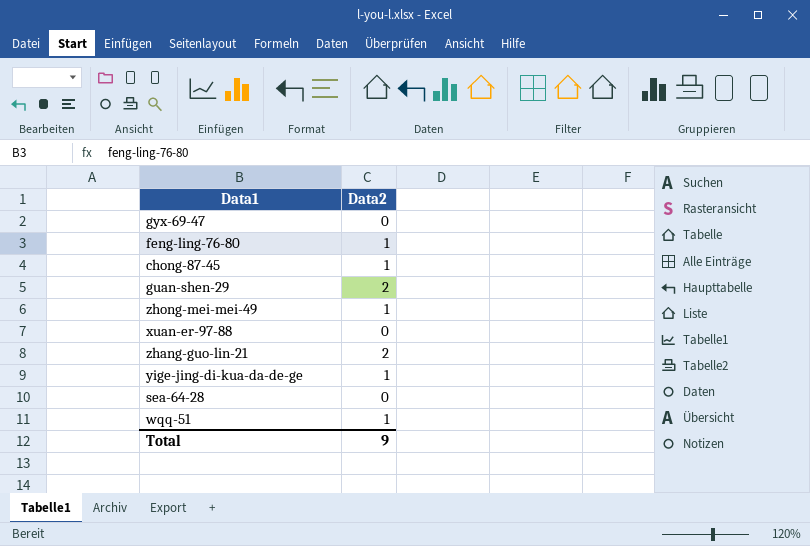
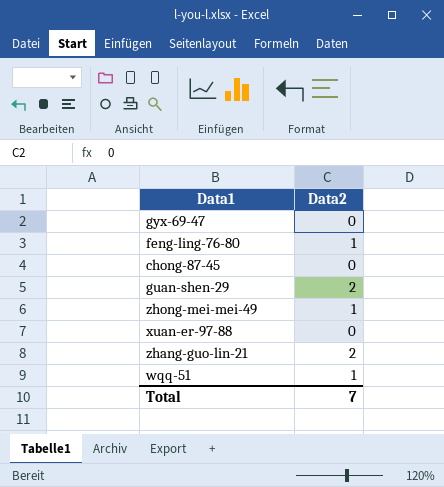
row yige-jing-di-kua-da-de-ge: 1 -> none
row sea-64-28: 0 -> none
chong-87-45 | Data2: 1 -> 0
Total | Data2: 9 -> 7

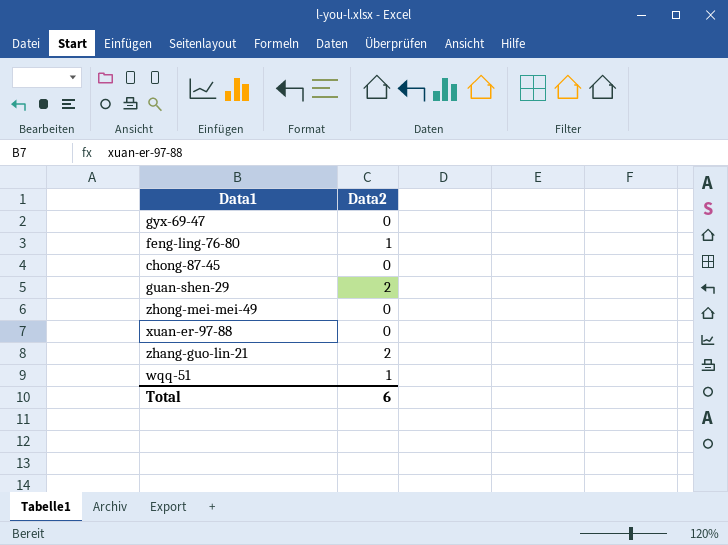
zhong-mei-mei-49 | Data2: 1 -> 0
Total | Data2: 7 -> 6

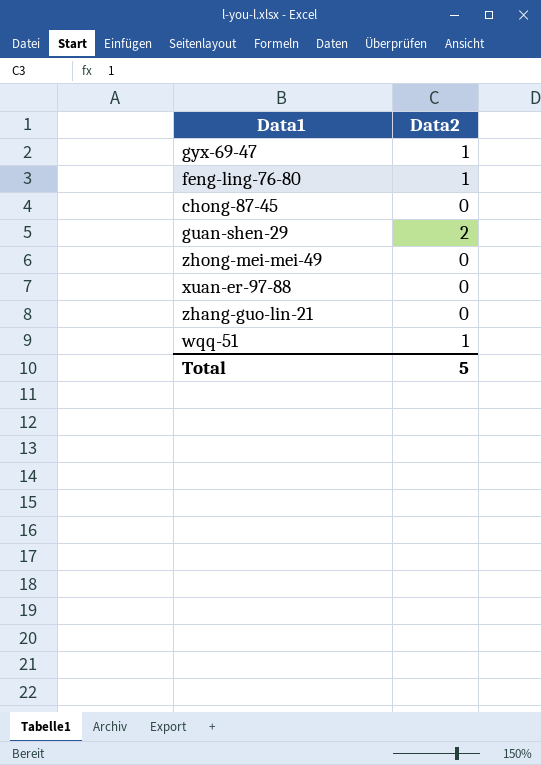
gyx-69-47 | Data2: 0 -> 1
zhang-guo-lin-21 | Data2: 2 -> 0
Total | Data2: 6 -> 5

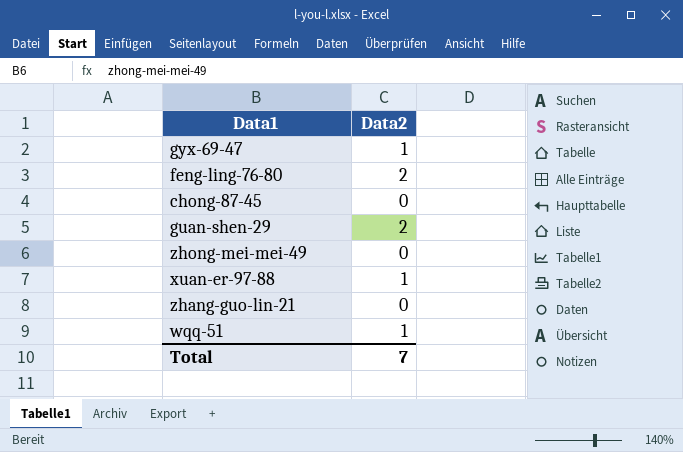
feng-ling-76-80 | Data2: 1 -> 2
xuan-er-97-88 | Data2: 0 -> 1
Total | Data2: 5 -> 7

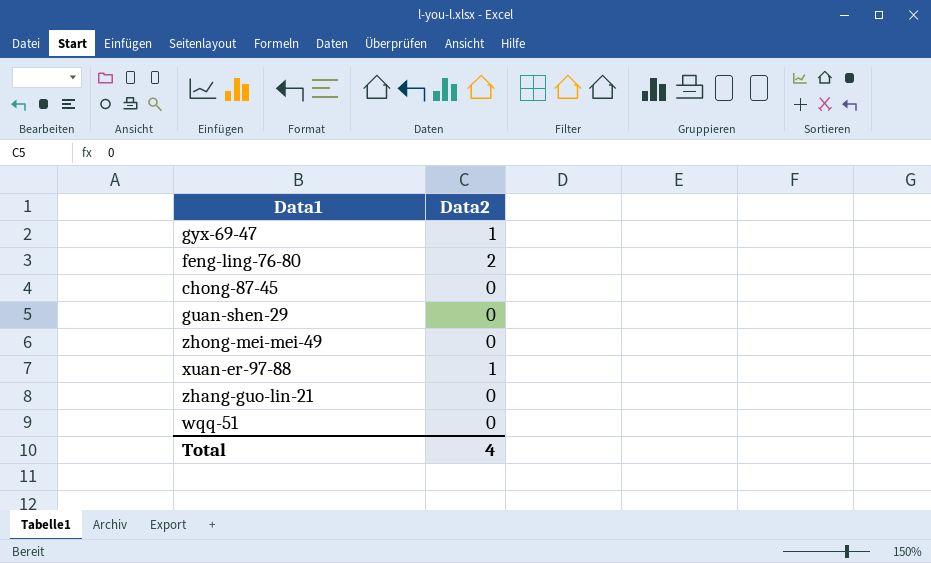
guan-shen-29 | Data2: 2 -> 0
wqq-51 | Data2: 1 -> 0
Total | Data2: 7 -> 4

